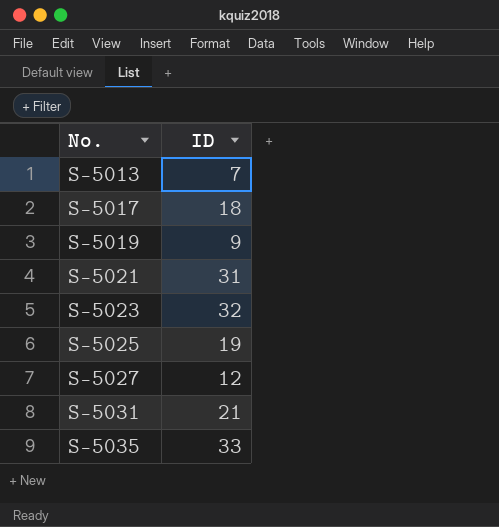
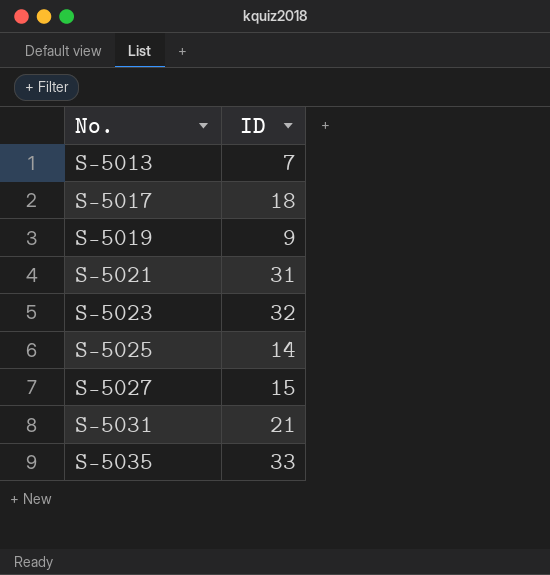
S-5025 | ID: 19 -> 14
S-5027 | ID: 12 -> 15

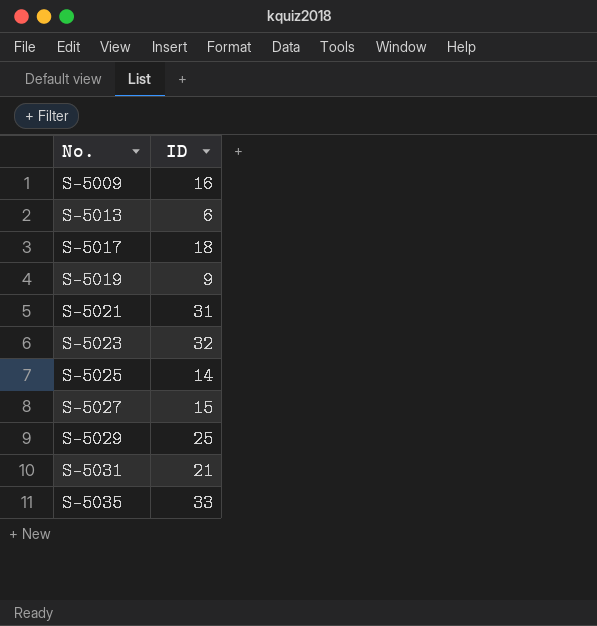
row S-5009: none -> 16
S-5013 | ID: 7 -> 6
row S-5029: none -> 25

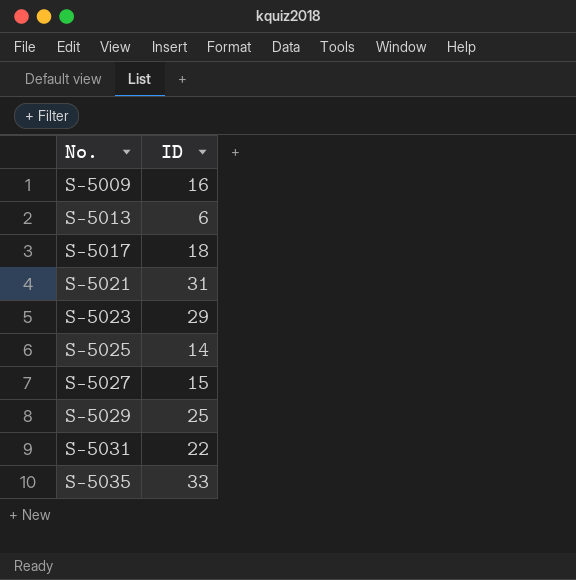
row S-5019: 9 -> none
S-5023 | ID: 32 -> 29
S-5031 | ID: 21 -> 22

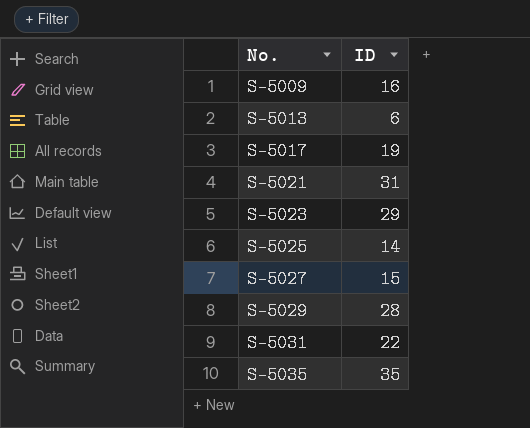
S-5017 | ID: 18 -> 19
S-5029 | ID: 25 -> 28
S-5035 | ID: 33 -> 35

